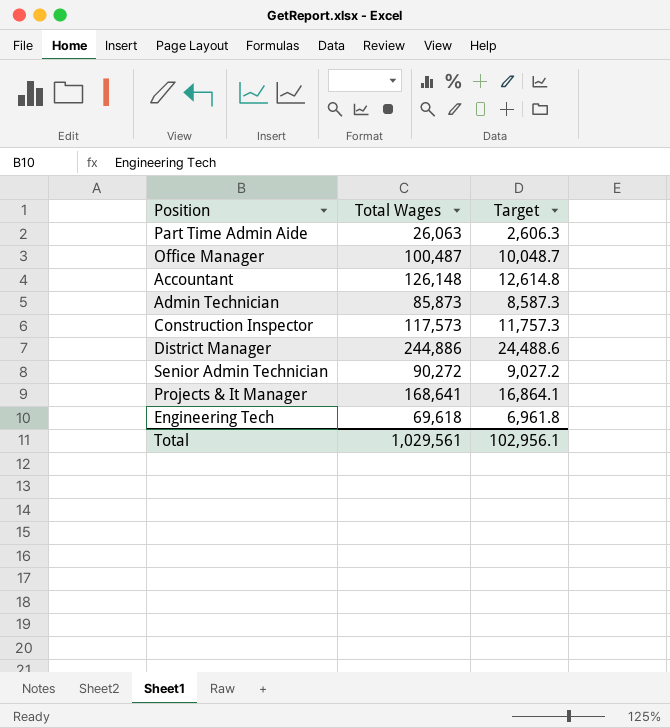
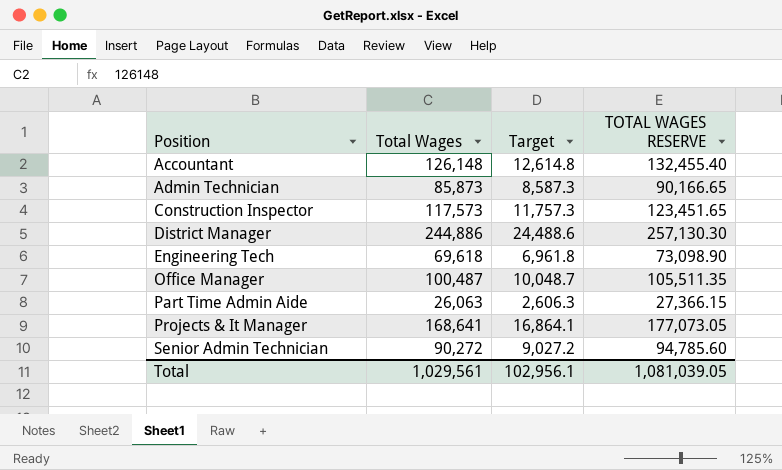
row order: none -> Position ascending
column TOTAL WAGES RESERVE | formula: none -> [Total Wages] * 1.05

